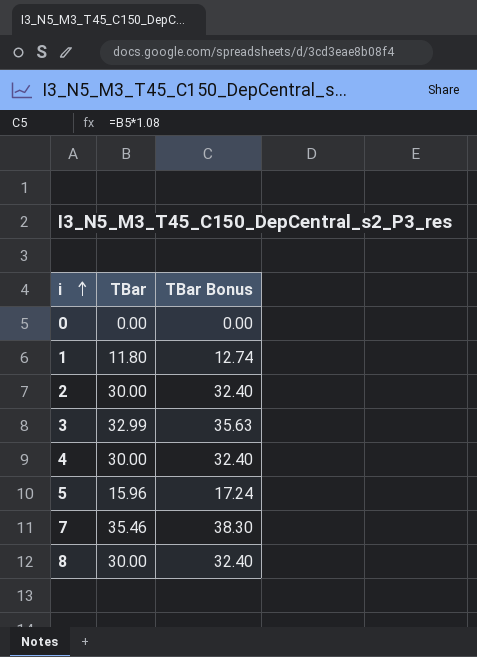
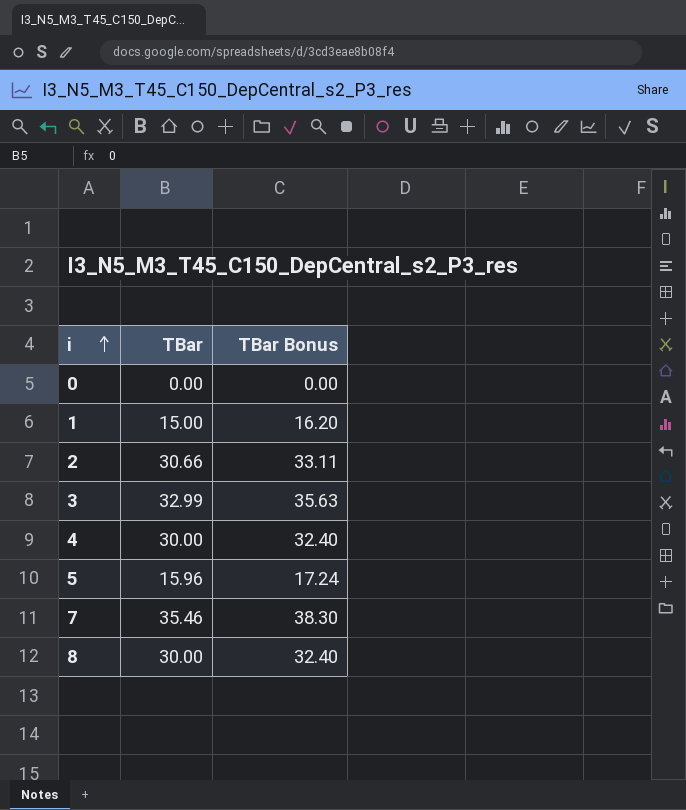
1 | TBar: 11.80 -> 15.00
1 | TBar Bonus: 12.74 -> 16.20
2 | TBar: 30.00 -> 30.66
2 | TBar Bonus: 32.40 -> 33.11

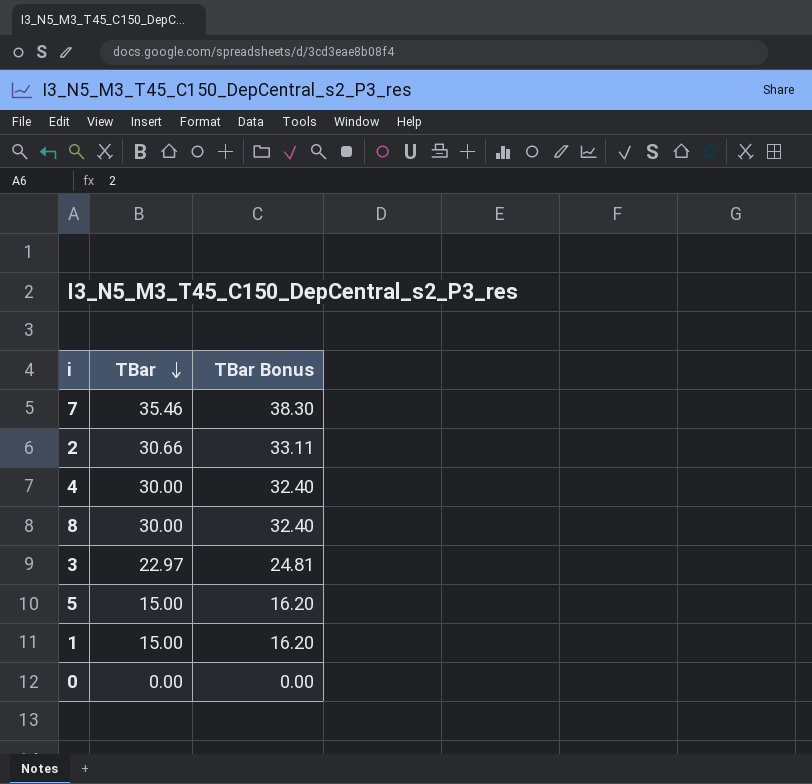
row order: i ascending -> TBar descending
3 | TBar: 32.99 -> 22.97
3 | TBar Bonus: 35.63 -> 24.81
5 | TBar: 15.96 -> 15.00
5 | TBar Bonus: 17.24 -> 16.20

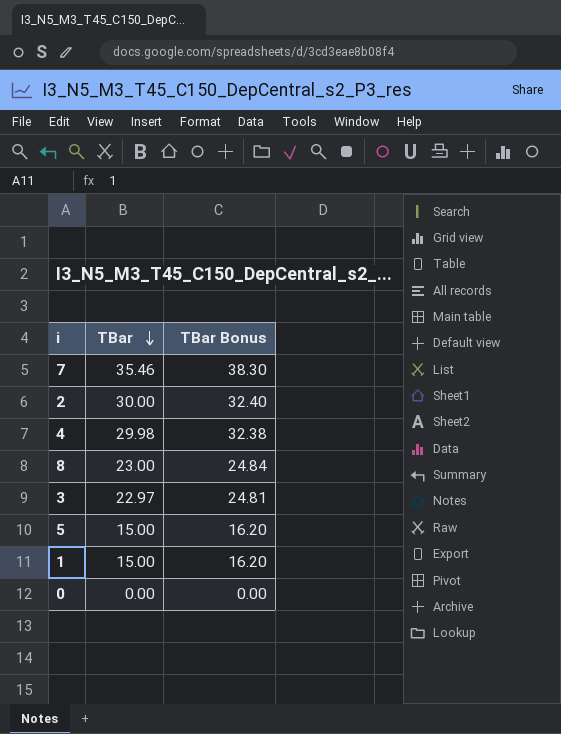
2 | TBar: 30.66 -> 30.00
2 | TBar Bonus: 33.11 -> 32.40
4 | TBar: 30.00 -> 29.98
4 | TBar Bonus: 32.40 -> 32.38
8 | TBar: 30.00 -> 23.00
8 | TBar Bonus: 32.40 -> 24.84

